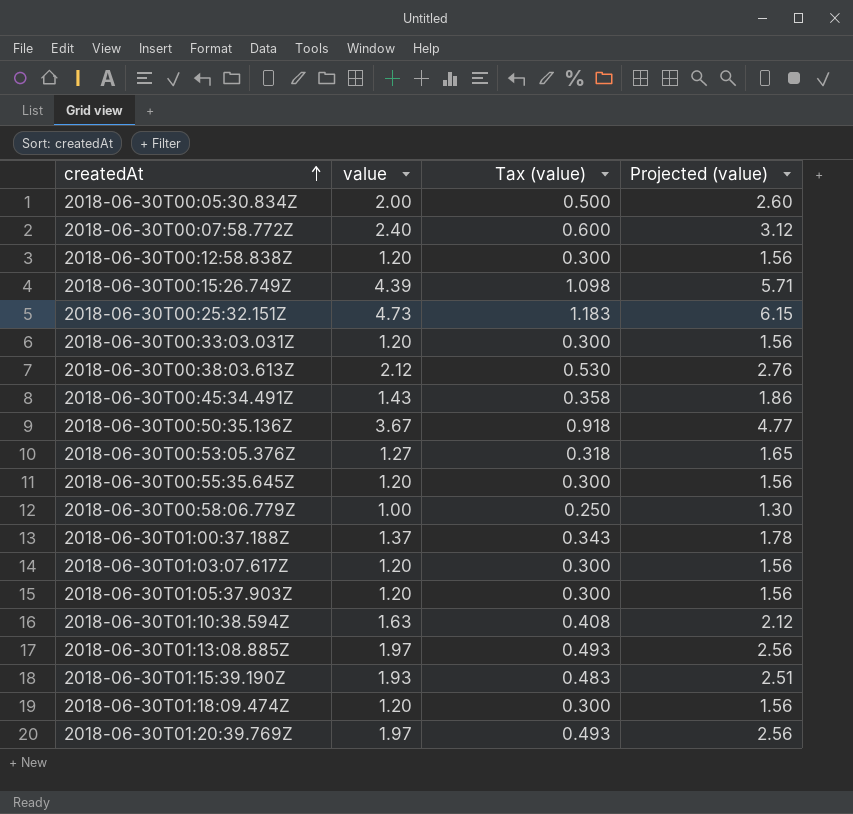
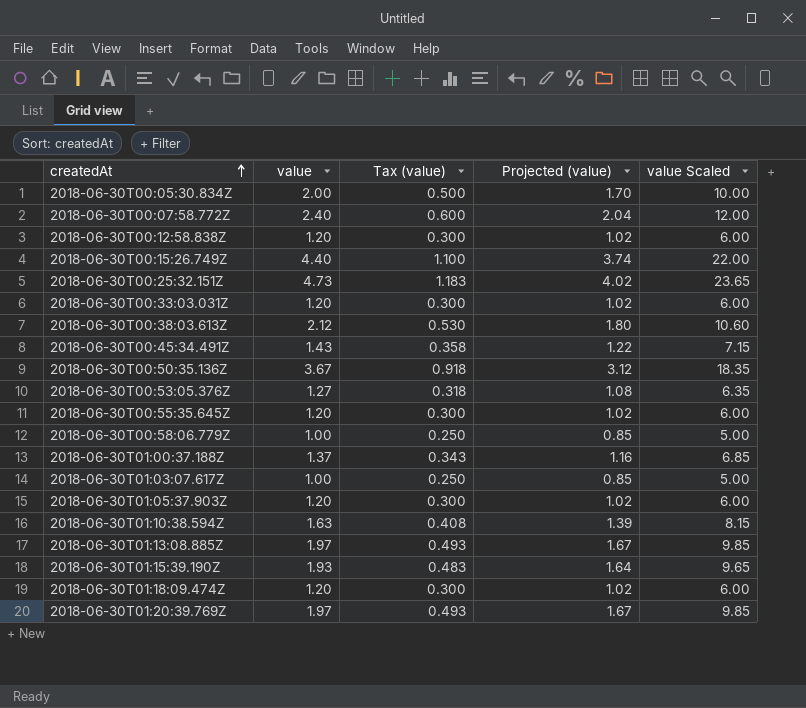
column Projected (value) | formula: [value] * 1.3 -> [value] * 0.85
column value Scaled | formula: none -> [value] * 5
2018-06-30T00:15:26.749Z | value: 4.39 -> 4.40
2018-06-30T00:15:26.749Z | Tax (value): 1.098 -> 1.100
2018-06-30T01:03:07.617Z | value: 1.20 -> 1.00
2018-06-30T01:03:07.617Z | Tax (value): 0.300 -> 0.250

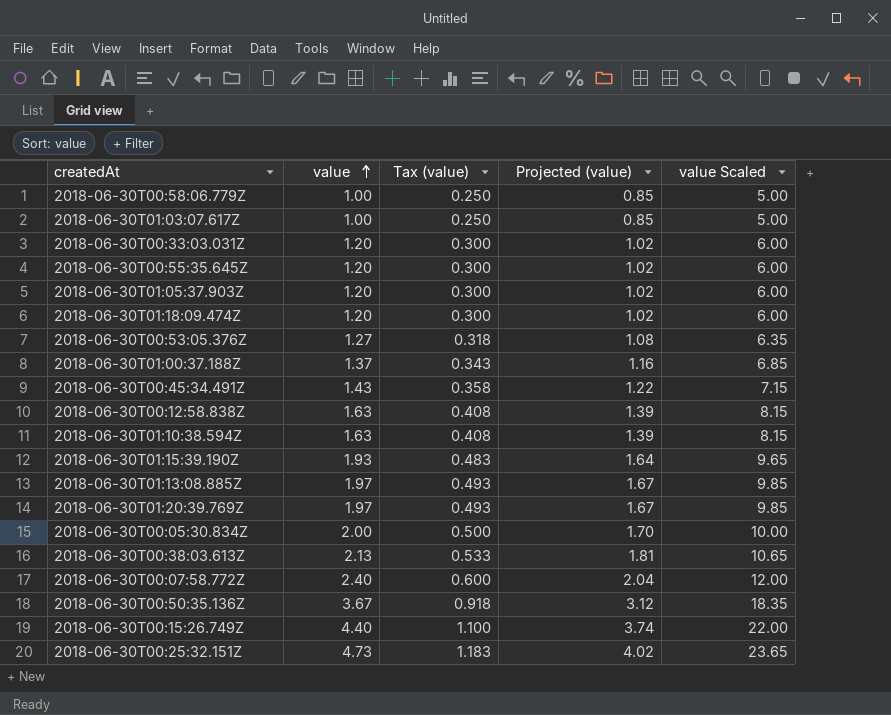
row order: createdAt ascending -> value ascending
2018-06-30T00:12:58.838Z | value: 1.20 -> 1.63
2018-06-30T00:12:58.838Z | Tax (value): 0.300 -> 0.408
2018-06-30T00:12:58.838Z | Projected (value): 1.02 -> 1.39
2018-06-30T00:12:58.838Z | value Scaled: 6.00 -> 8.15
2018-06-30T00:38:03.613Z | value: 2.12 -> 2.13
2018-06-30T00:38:03.613Z | Tax (value): 0.530 -> 0.533
2018-06-30T00:38:03.613Z | Projected (value): 1.80 -> 1.81
2018-06-30T00:38:03.613Z | value Scaled: 10.60 -> 10.65

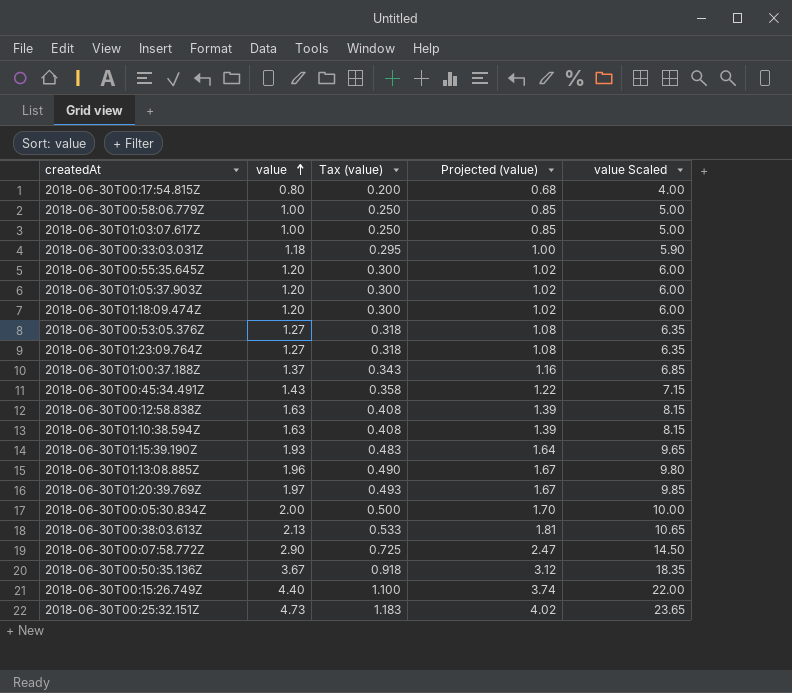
row 2018-06-30T00:17:54.815Z: none -> 0.80 | 0.200 | 0.68 | 4.00
2018-06-30T00:33:03.031Z | value: 1.20 -> 1.18
2018-06-30T00:33:03.031Z | Tax (value): 0.300 -> 0.295
2018-06-30T00:33:03.031Z | Projected (value): 1.02 -> 1.00
2018-06-30T00:33:03.031Z | value Scaled: 6.00 -> 5.90
row 2018-06-30T01:23:09.764Z: none -> 1.27 | 0.318 | 1.08 | 6.35
2018-06-30T01:13:08.885Z | value: 1.97 -> 1.96
2018-06-30T01:13:08.885Z | Tax (value): 0.493 -> 0.490
2018-06-30T01:13:08.885Z | value Scaled: 9.85 -> 9.80
2018-06-30T00:07:58.772Z | value: 2.40 -> 2.90
2018-06-30T00:07:58.772Z | Tax (value): 0.600 -> 0.725
2018-06-30T00:07:58.772Z | Projected (value): 2.04 -> 2.47
2018-06-30T00:07:58.772Z | value Scaled: 12.00 -> 14.50

